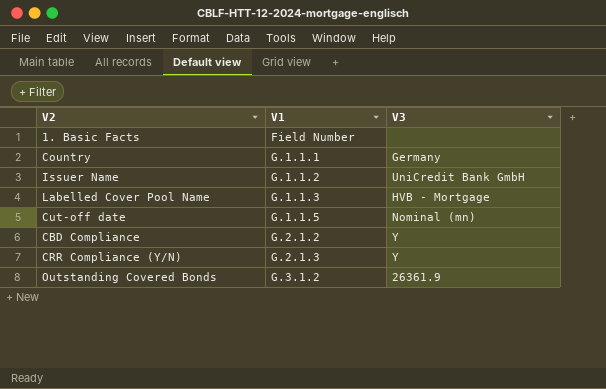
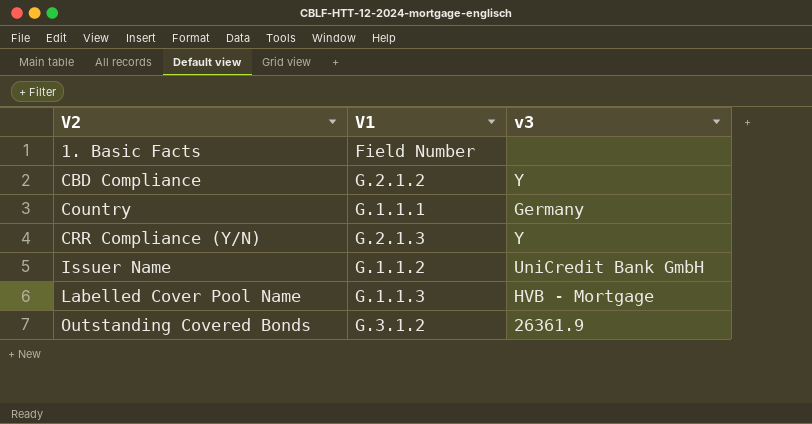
row order: V1 ascending -> V2 ascending
column name: V3 -> v3
row Cut-off date: G.1.1.5 | Nominal (mn) -> none

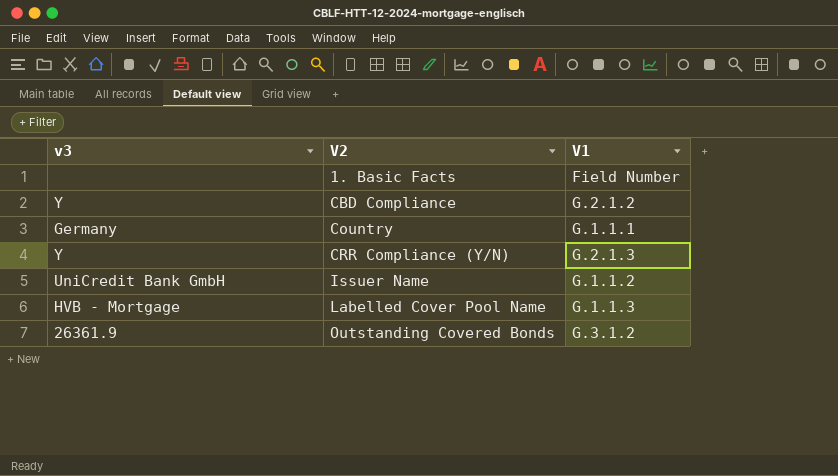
column v3 | position: 3 -> 1

